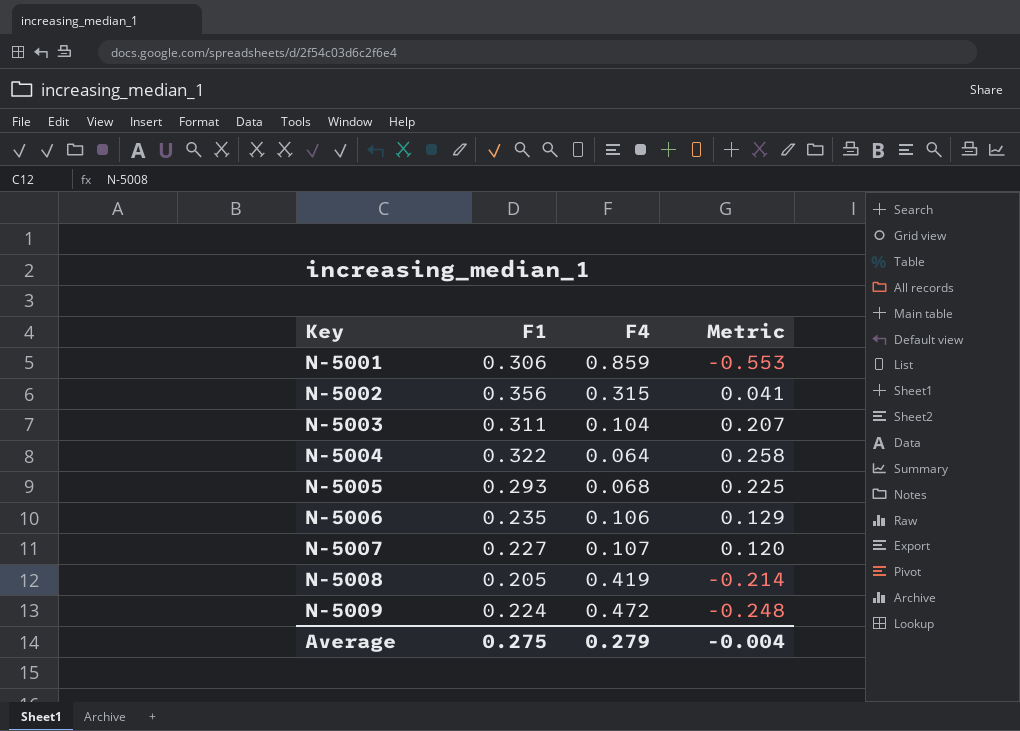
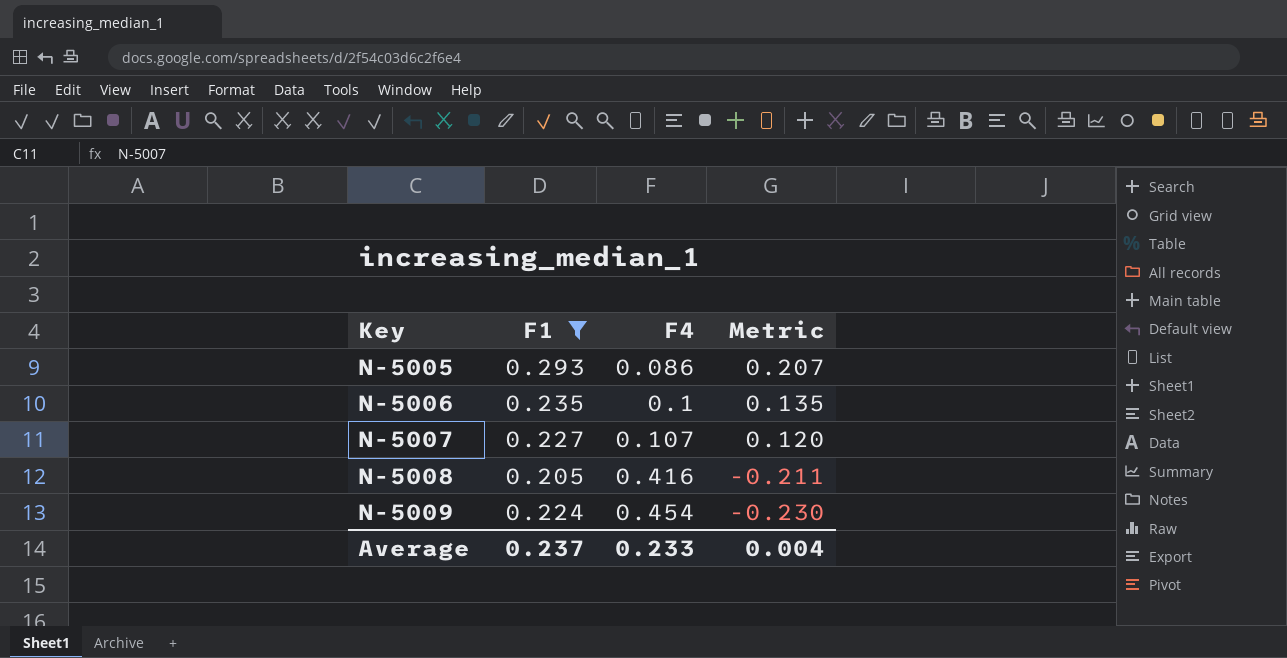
filter: none -> F1 <= 0.293
N-5005 | F4: 0.068 -> 0.086
N-5005 | Metric: 0.225 -> 0.207
N-5006 | F4: 0.106 -> 0.1
N-5006 | Metric: 0.129 -> 0.135
N-5008 | F4: 0.419 -> 0.416
N-5008 | Metric: -0.214 -> -0.211
N-5009 | F4: 0.472 -> 0.454
N-5009 | Metric: -0.248 -> -0.230
Average | F1: 0.275 -> 0.237
Average | F4: 0.279 -> 0.233
Average | Metric: -0.004 -> 0.004

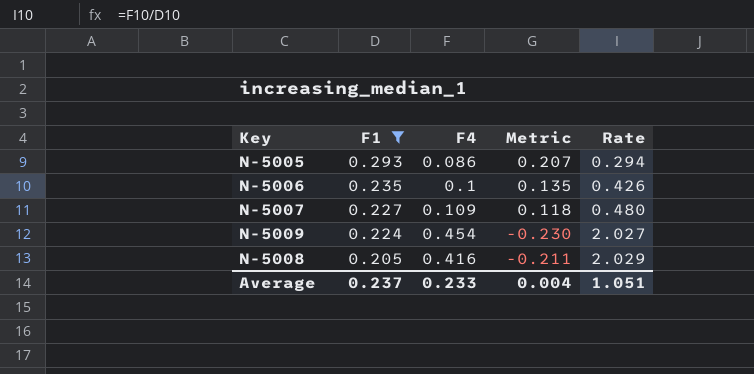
row order: Key ascending -> F1 descending
column Rate | formula: none -> [F4] / [F1]
N-5007 | F4: 0.107 -> 0.109
N-5007 | Metric: 0.120 -> 0.118

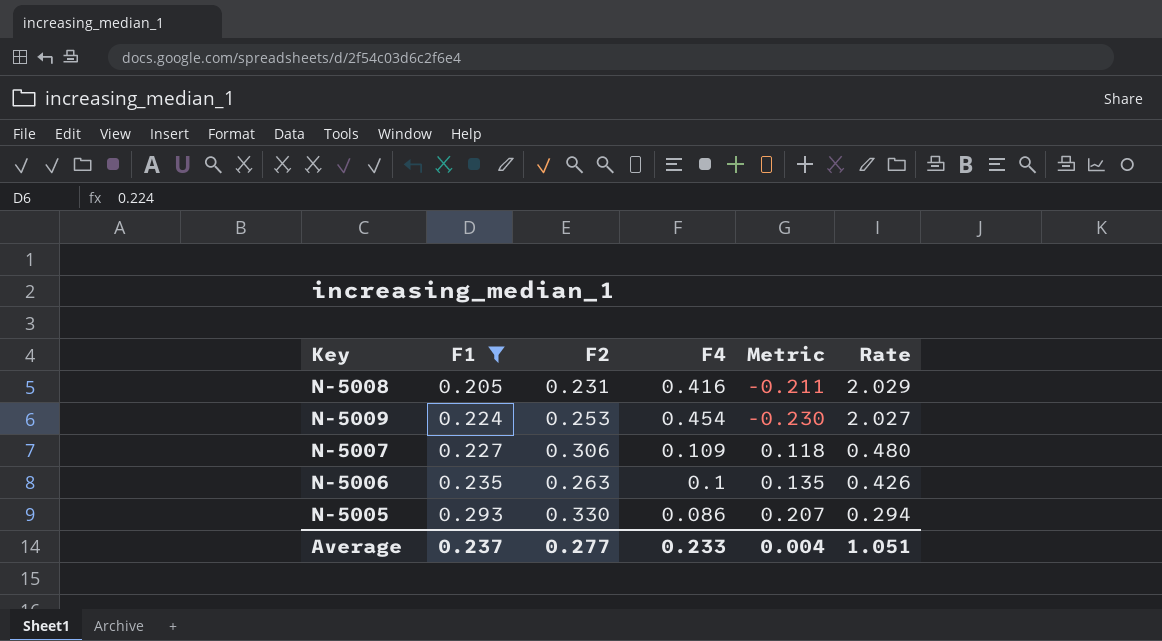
row order: F1 descending -> F1 ascending
column F2 | position: none -> 3

